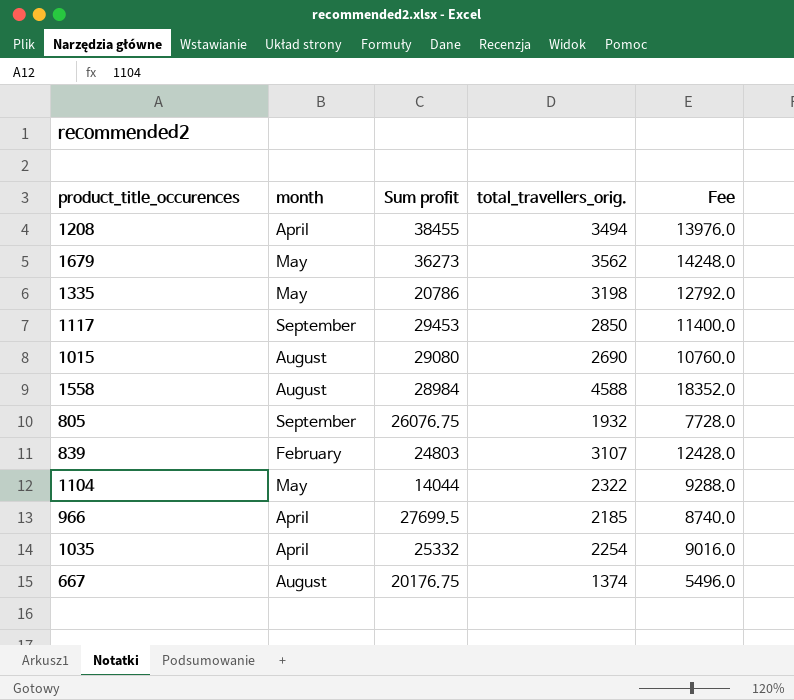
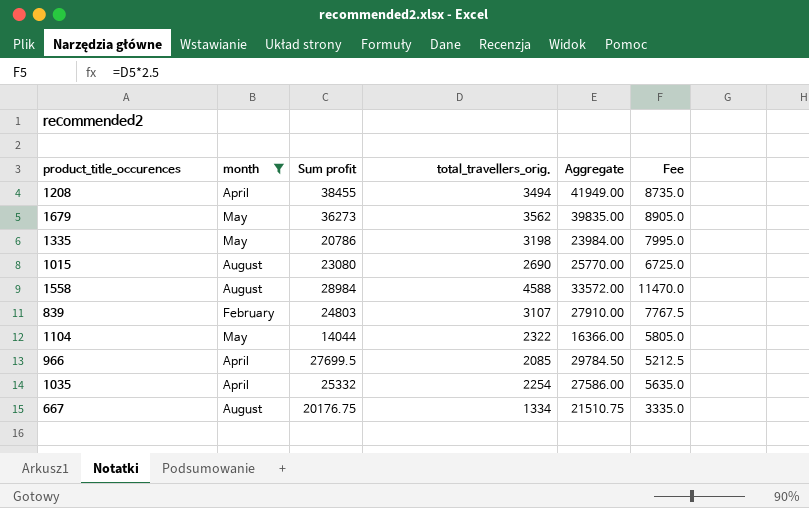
filter: none -> month != September
column Aggregate | formula: none -> [Sum profit] + [total_travellers_orig.]
column Fee | formula: [total_travellers_orig.] * 4 -> [total_travellers_orig.] * 2.5
1015 | Sum profit: 29080 -> 23080
966 | total_travellers_orig.: 2185 -> 2085
667 | total_travellers_orig.: 1374 -> 1334

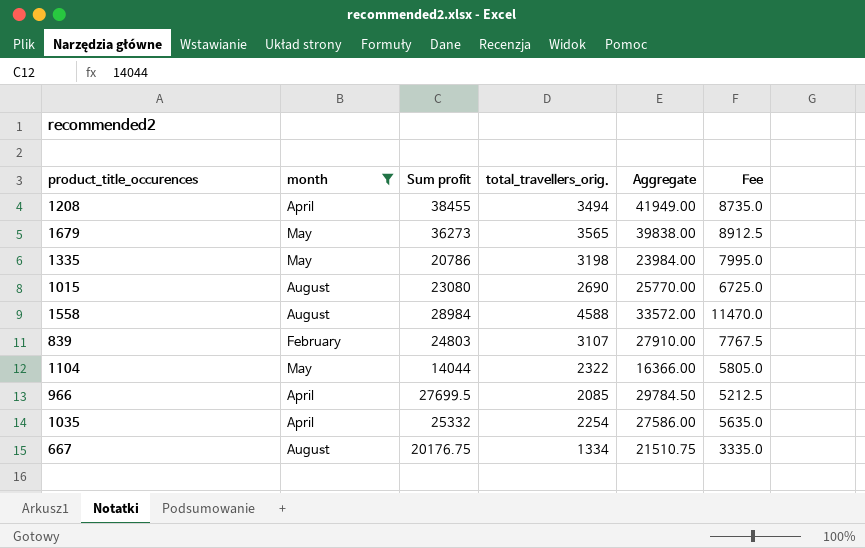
1679 | total_travellers_orig.: 3562 -> 3565
1679 | Aggregate: 39835.00 -> 39838.00
1679 | Fee: 8905.0 -> 8912.5

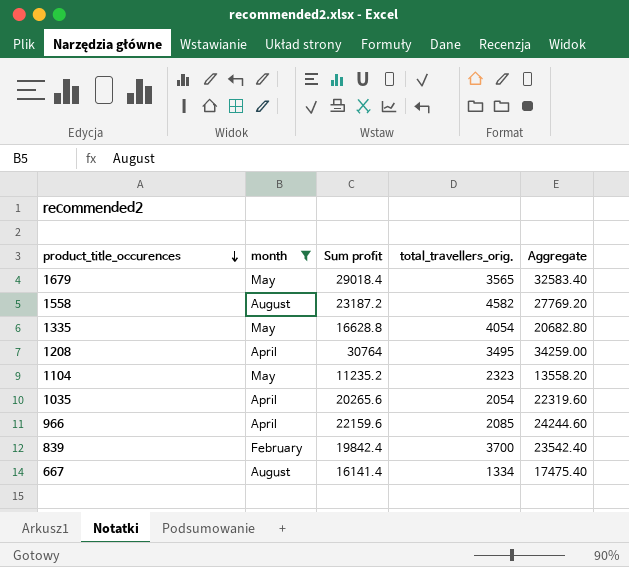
row order: none -> product_title_occurences descending
column Fee | formula: [total_travellers_orig.] * 2.5 -> none
row 1015: August | 23080 | 2690 | 25770.00 | 6725.0 -> none
1679 | Sum profit: 36273 -> 29018.4
1679 | Aggregate: 39838.00 -> 32583.40
1558 | Sum profit: 28984 -> 23187.2
1558 | total_travellers_orig.: 4588 -> 4582
1558 | Aggregate: 33572.00 -> 27769.20
1335 | Sum profit: 20786 -> 16628.8
1335 | total_travellers_orig.: 3198 -> 4054
1335 | Aggregate: 23984.00 -> 20682.80
1208 | Sum profit: 38455 -> 30764
1208 | total_travellers_orig.: 3494 -> 3495
1208 | Aggregate: 41949.00 -> 34259.00
1104 | Sum profit: 14044 -> 11235.2
1104 | total_travellers_orig.: 2322 -> 2323
1104 | Aggregate: 16366.00 -> 13558.20
1035 | Sum profit: 25332 -> 20265.6
1035 | total_travellers_orig.: 2254 -> 2054
1035 | Aggregate: 27586.00 -> 22319.60
966 | Sum profit: 27699.5 -> 22159.6
966 | Aggregate: 29784.50 -> 24244.60
839 | Sum profit: 24803 -> 19842.4
839 | total_travellers_orig.: 3107 -> 3700
839 | Aggregate: 27910.00 -> 23542.40
667 | Sum profit: 20176.75 -> 16141.4
667 | Aggregate: 21510.75 -> 17475.40

